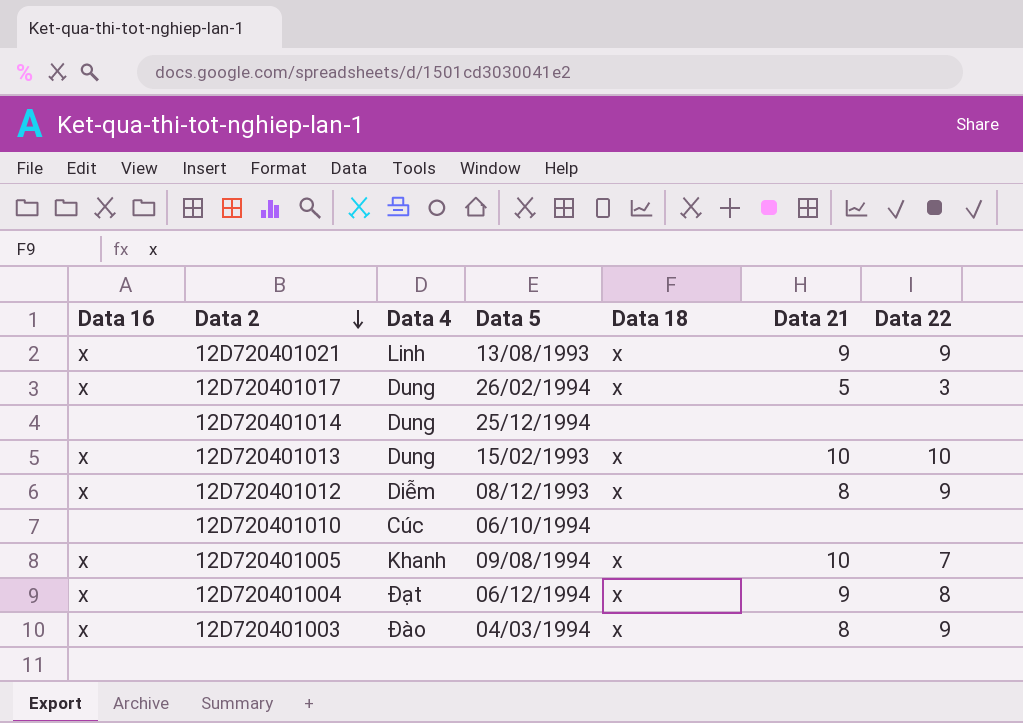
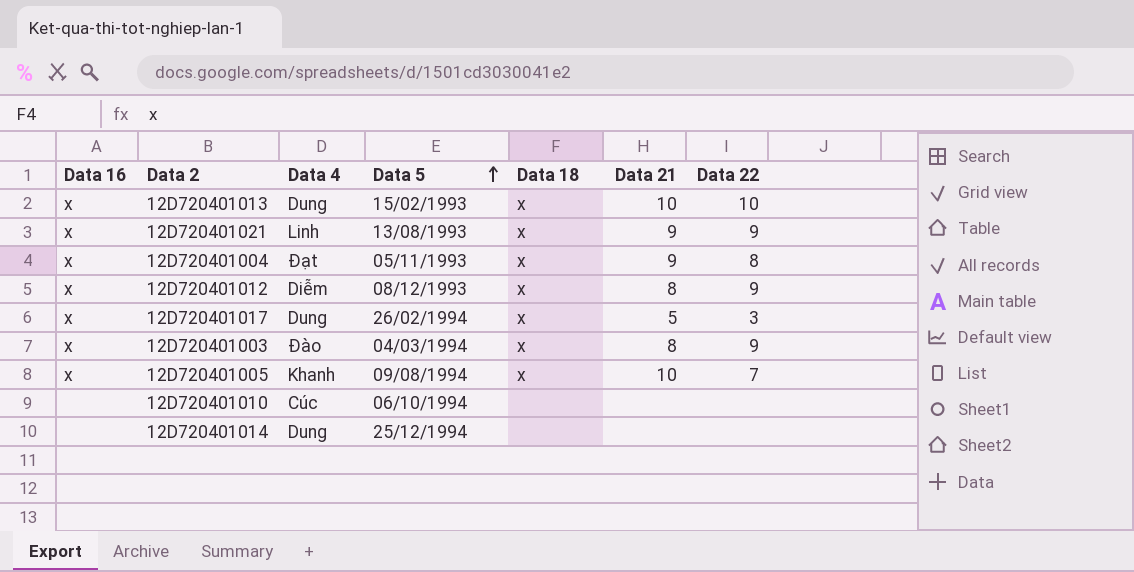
row order: Data 2 descending -> Data 5 ascending
12D720401004 | Data 5: 06/12/1994 -> 05/11/1993

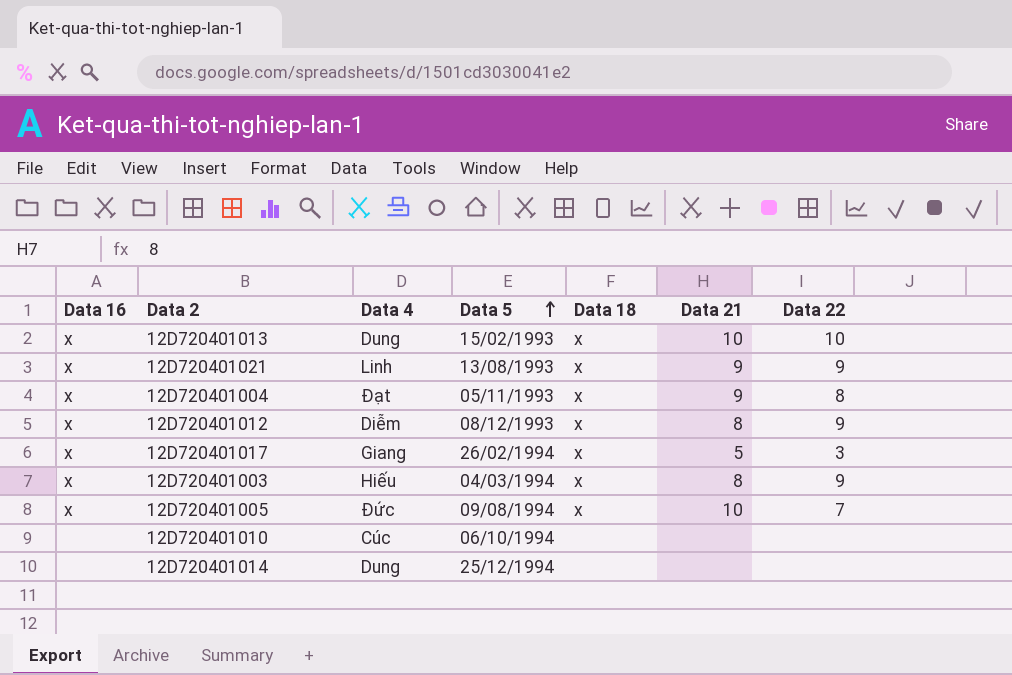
12D720401017 | Data 4: Dung -> Giang
12D720401003 | Data 4: Đào -> Hiếu
12D720401005 | Data 4: Khanh -> Đức

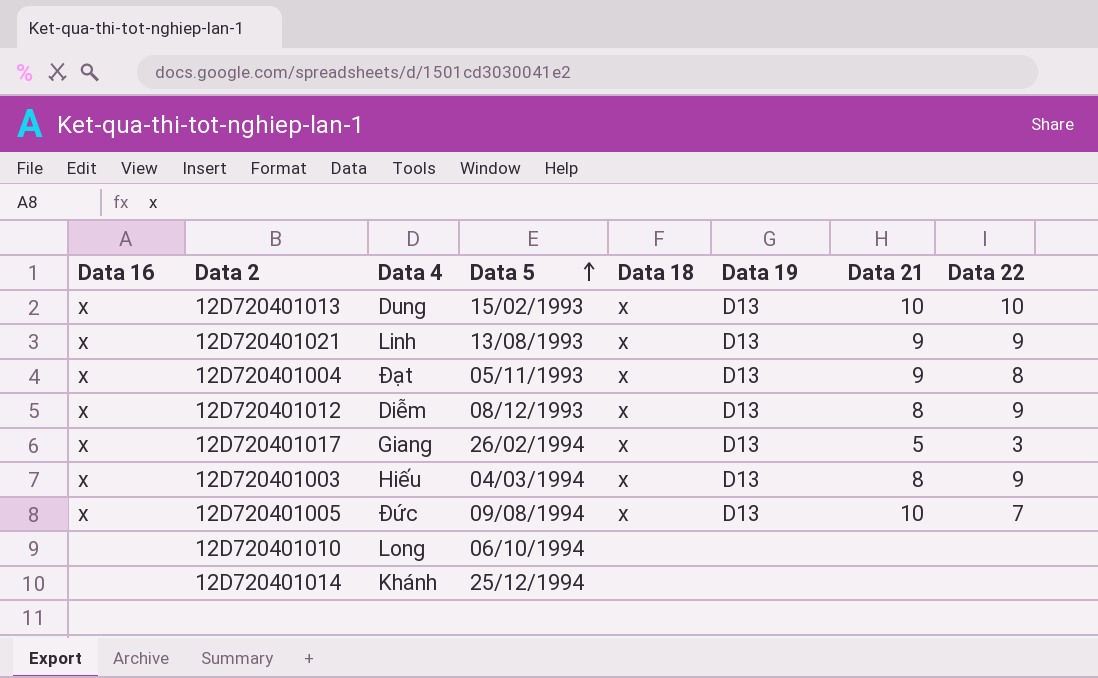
column Data 19 | position: none -> 6
12D720401010 | Data 4: Cúc -> Long
12D720401014 | Data 4: Dung -> Khánh

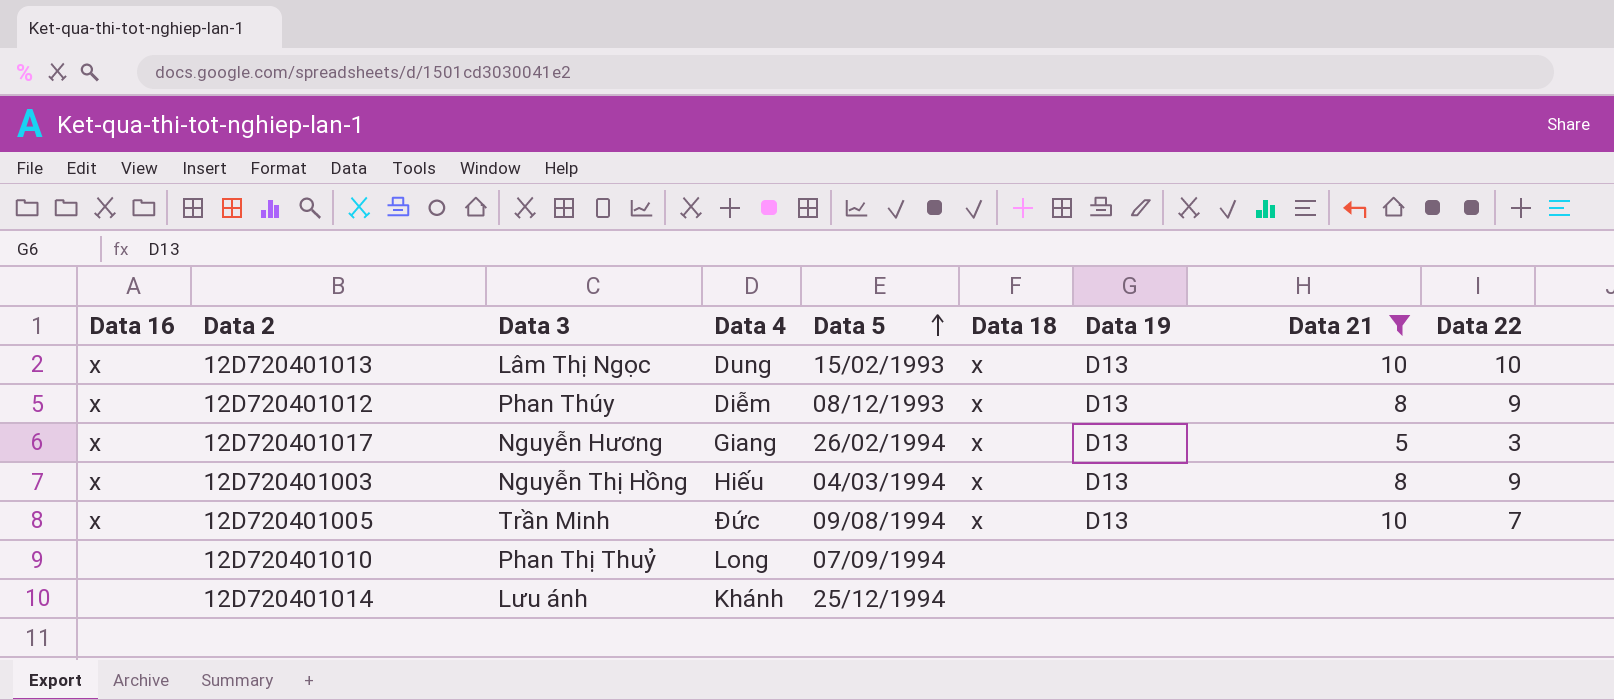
filter: none -> Data 21 != 9
column Data 3 | position: none -> 3
12D720401010 | Data 5: 06/10/1994 -> 07/09/1994

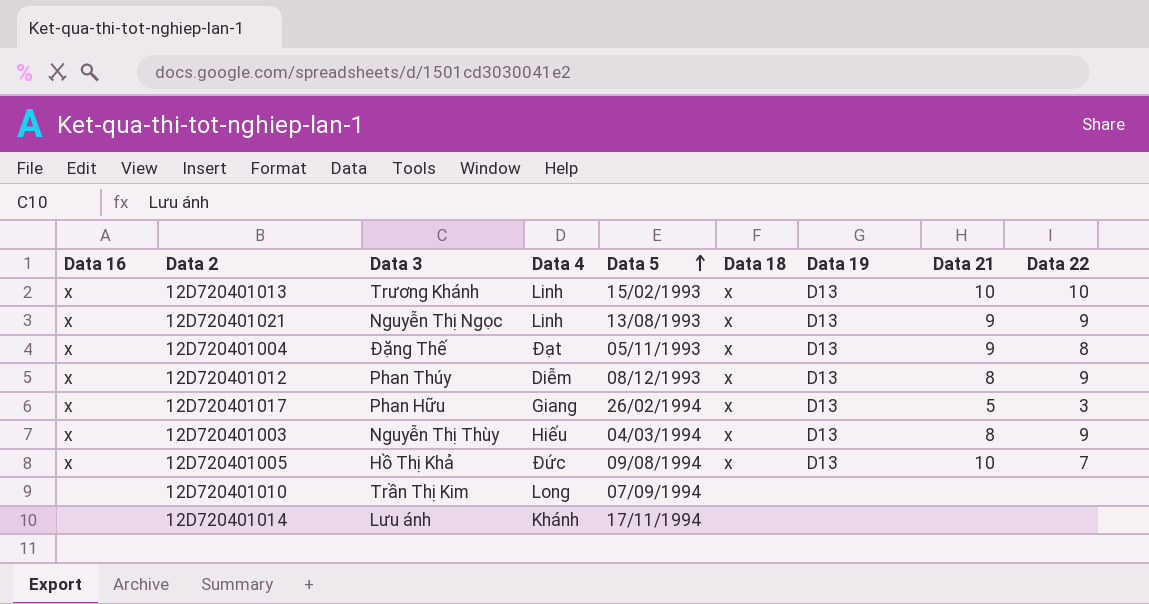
filter: Data 21 != 9 -> none
12D720401013 | Data 3: Lâm Thị Ngọc -> Trương Khánh
12D720401013 | Data 4: Dung -> Linh
12D720401017 | Data 3: Nguyễn Hương -> Phan Hữu
12D720401003 | Data 3: Nguyễn Thị Hồng -> Nguyễn Thị Thùy
12D720401005 | Data 3: Trần Minh -> Hồ Thị Khả
12D720401010 | Data 3: Phan Thị Thuỷ -> Trần Thị Kim
12D720401014 | Data 5: 25/12/1994 -> 17/11/1994

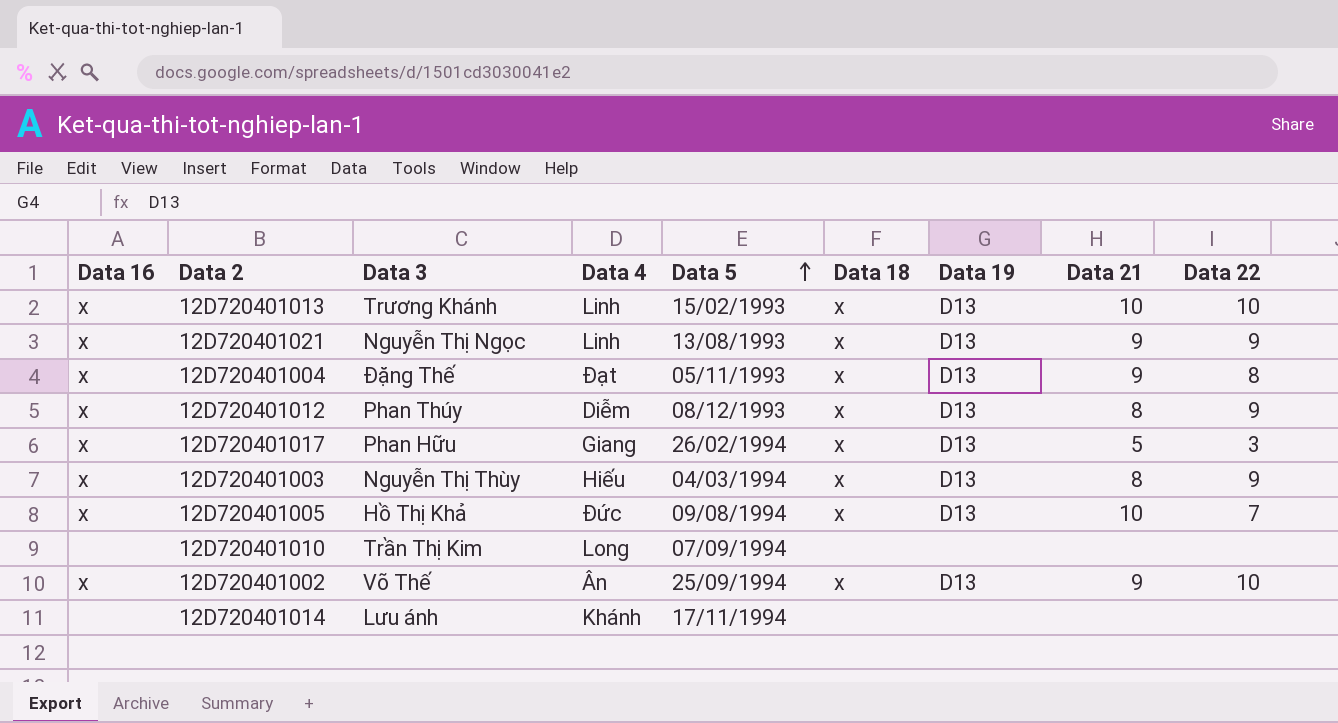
row 12D720401002: none -> x | Võ Thế | Ân | 25/09/1994 | x | D13 | 9 | 10

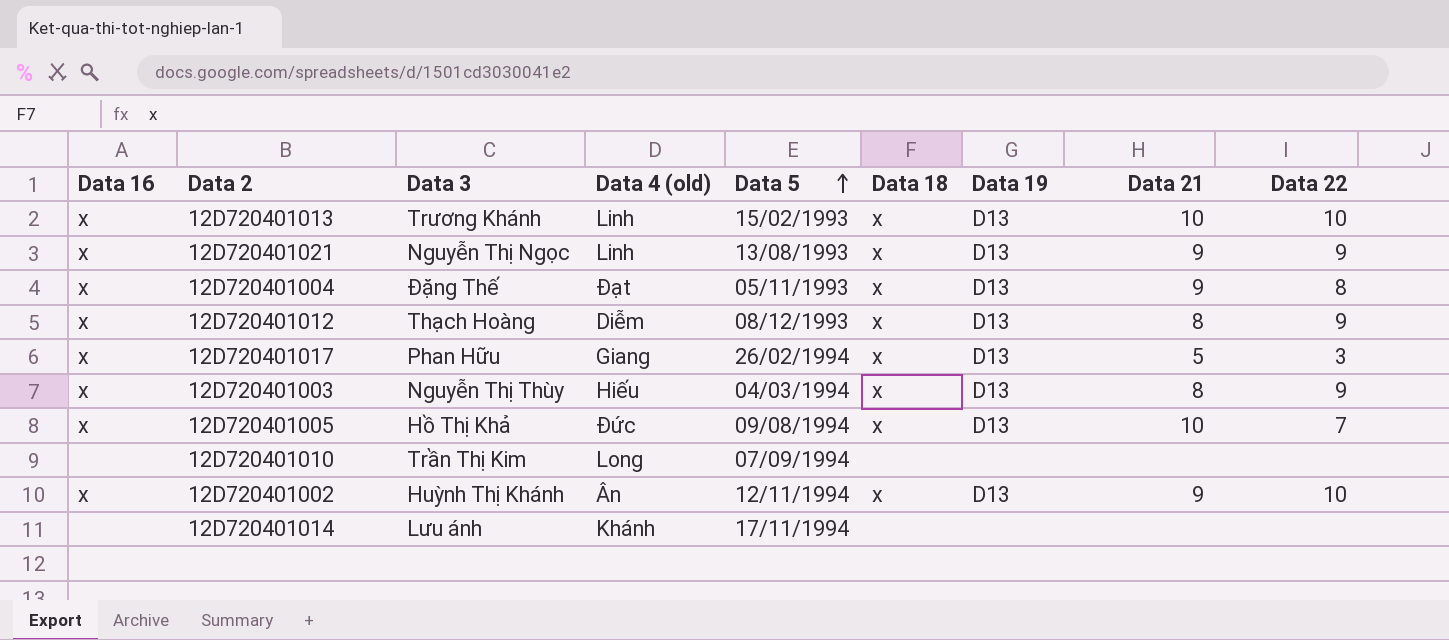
column name: Data 4 -> Data 4 (old)
12D720401012 | Data 3: Phan Thúy -> Thạch Hoàng
12D720401002 | Data 3: Võ Thế -> Huỳnh Thị Khánh
12D720401002 | Data 5: 25/09/1994 -> 12/11/1994

